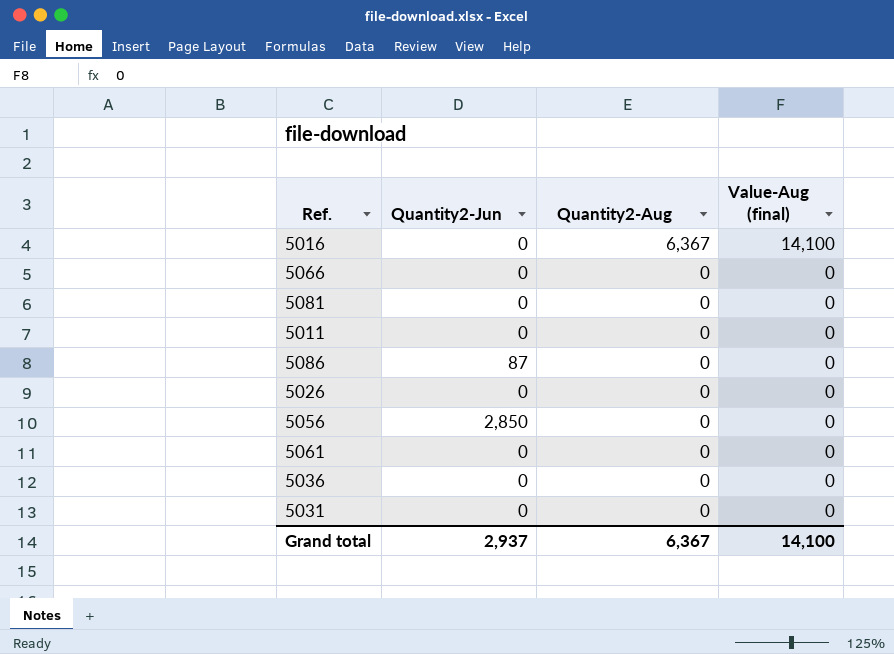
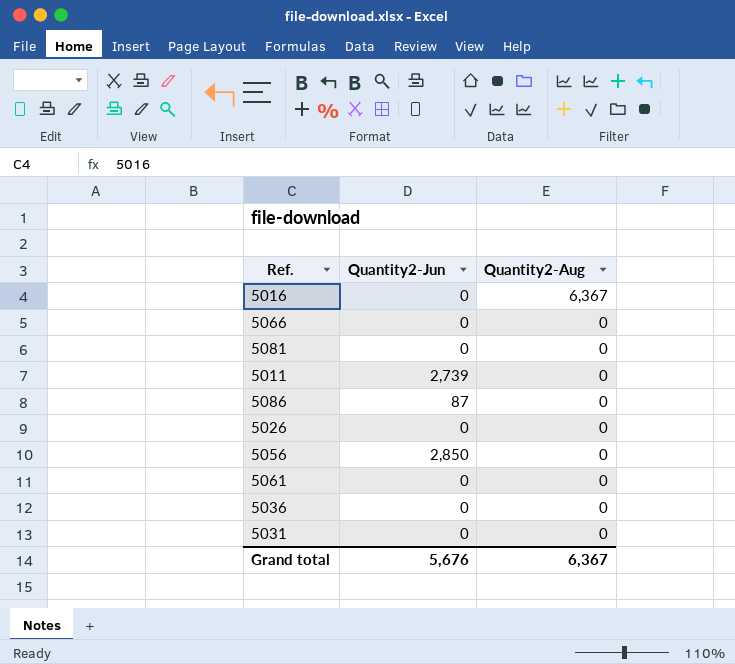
column Value-Aug (final) | position: 4 -> none
5011 | Quantity2-Jun: 0 -> 2,739
Grand total | Quantity2-Jun: 2,937 -> 5,676

